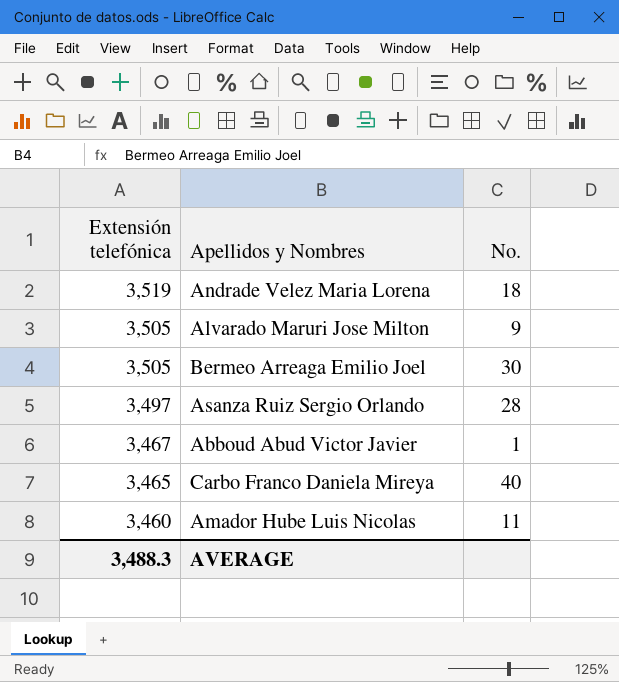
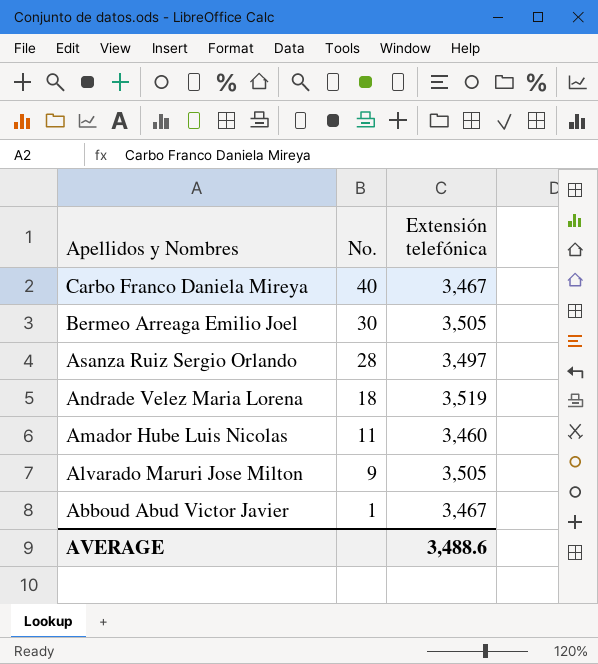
row order: Extensión telefónica descending -> Apellidos y Nombres descending
column Extensión telefónica | position: 1 -> 3
Carbo Franco Daniela Mireya | Extensión telefónica: 3,465 -> 3,467
AVERAGE | Extensión telefónica: 3,488.3 -> 3,488.6

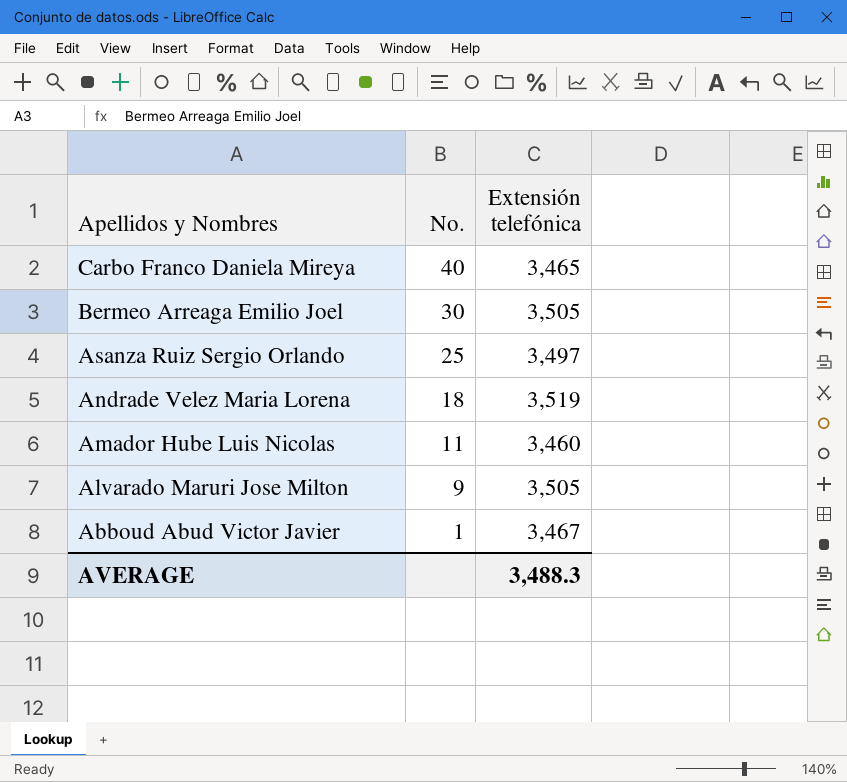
Carbo Franco Daniela Mireya | Extensión telefónica: 3,467 -> 3,465
Asanza Ruiz Sergio Orlando | No.: 28 -> 25
AVERAGE | Extensión telefónica: 3,488.6 -> 3,488.3

